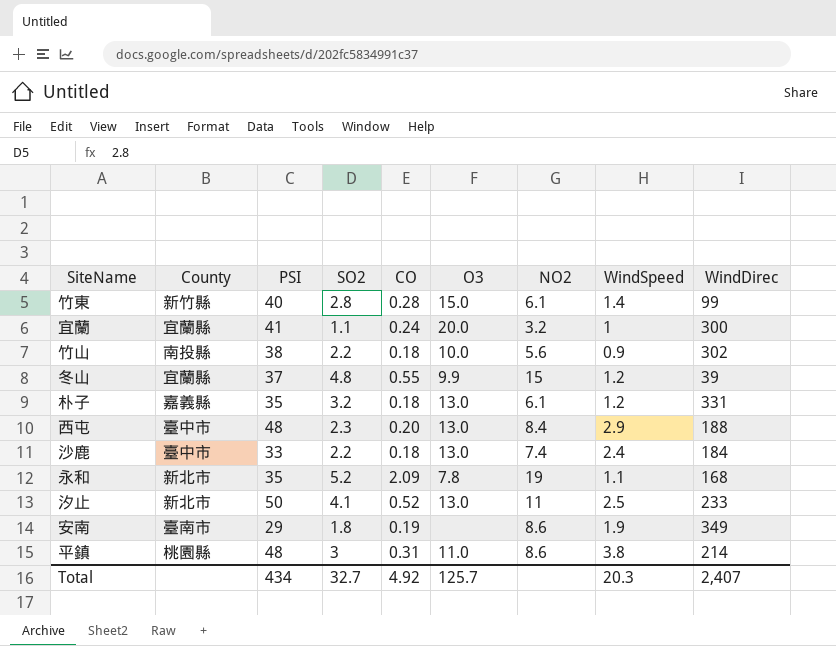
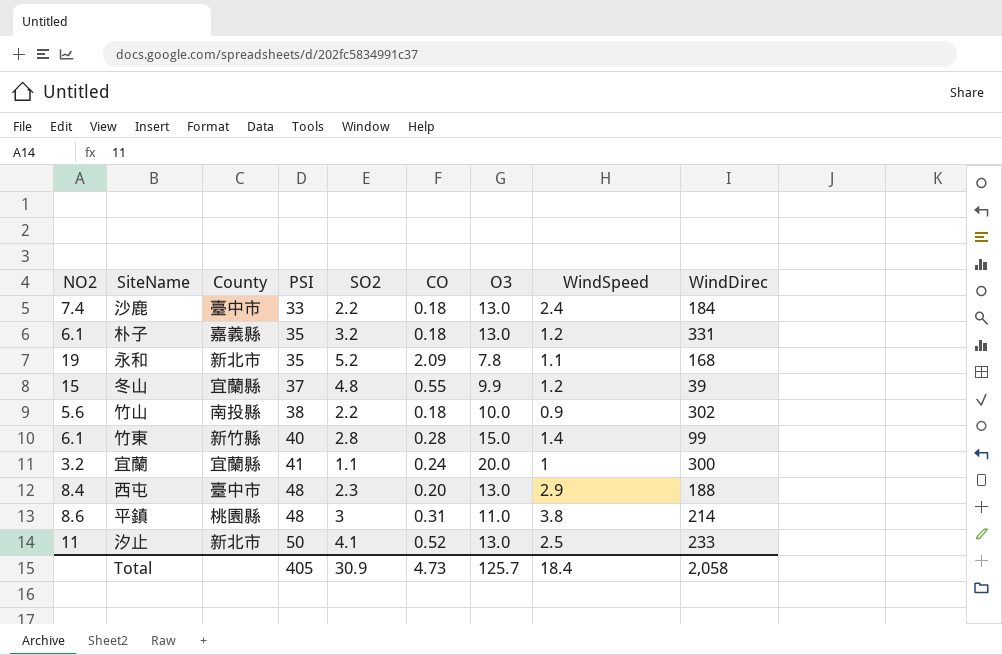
row order: none -> PSI ascending
column NO2 | position: 7 -> 1
row 安南: 臺南市 | 29 | 1.8 | 0.19 | none | 8.6 | 1.9 | 349 -> none
Total | PSI: 434 -> 405
Total | SO2: 32.7 -> 30.9
Total | CO: 4.92 -> 4.73
Total | WindSpeed: 20.3 -> 18.4
Total | WindDirec: 2,407 -> 2,058

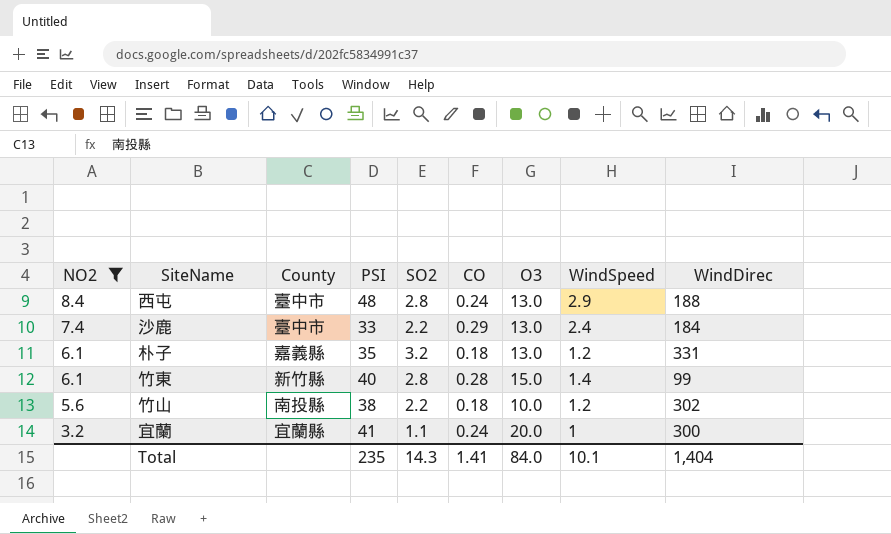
filter: none -> NO2 <= 8.4
row order: PSI ascending -> NO2 descending
西屯 | SO2: 2.3 -> 2.8
西屯 | CO: 0.20 -> 0.24
沙鹿 | CO: 0.18 -> 0.29
竹山 | WindSpeed: 0.9 -> 1.2
Total | PSI: 405 -> 235
Total | SO2: 30.9 -> 14.3
Total | CO: 4.73 -> 1.41
Total | O3: 125.7 -> 84.0
Total | WindSpeed: 18.4 -> 10.1
Total | WindDirec: 2,058 -> 1,404

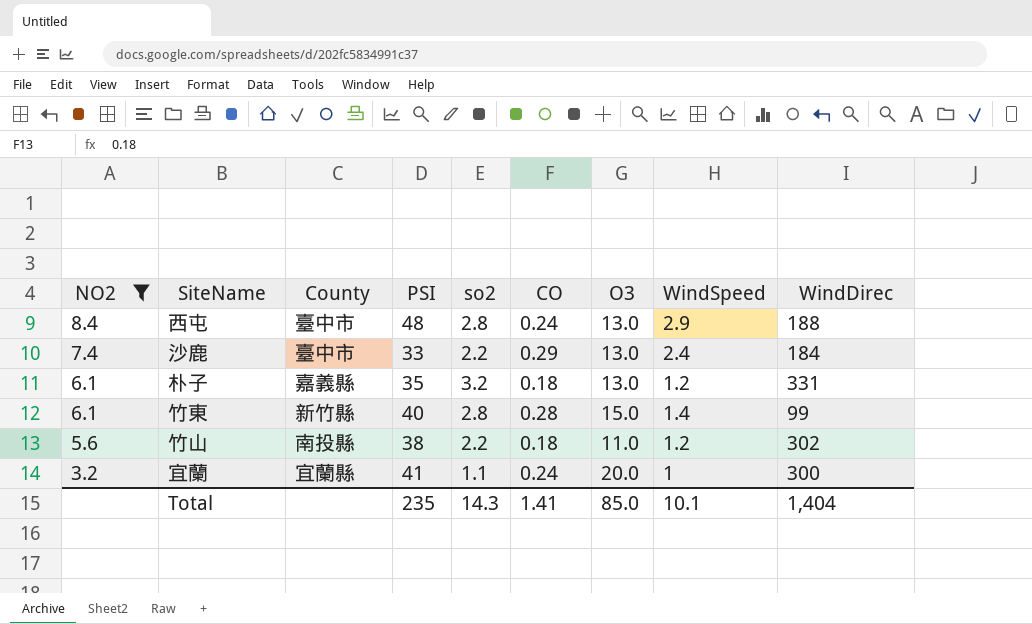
column name: SO2 -> so2
竹山 | O3: 10.0 -> 11.0
Total | O3: 84.0 -> 85.0

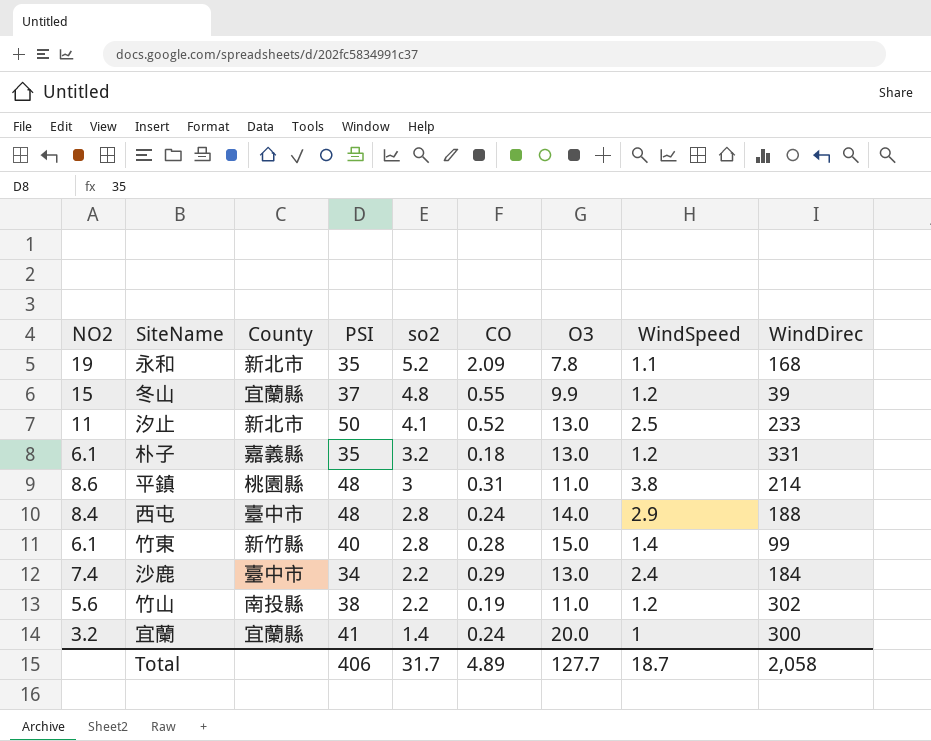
filter: NO2 <= 8.4 -> none
row order: NO2 descending -> so2 descending
西屯 | O3: 13.0 -> 14.0
沙鹿 | PSI: 33 -> 34
竹山 | CO: 0.18 -> 0.19
宜蘭 | so2: 1.1 -> 1.4
Total | PSI: 235 -> 406
Total | so2: 14.3 -> 31.7
Total | CO: 1.41 -> 4.89
Total | O3: 85.0 -> 127.7
Total | WindSpeed: 10.1 -> 18.7
Total | WindDirec: 1,404 -> 2,058

